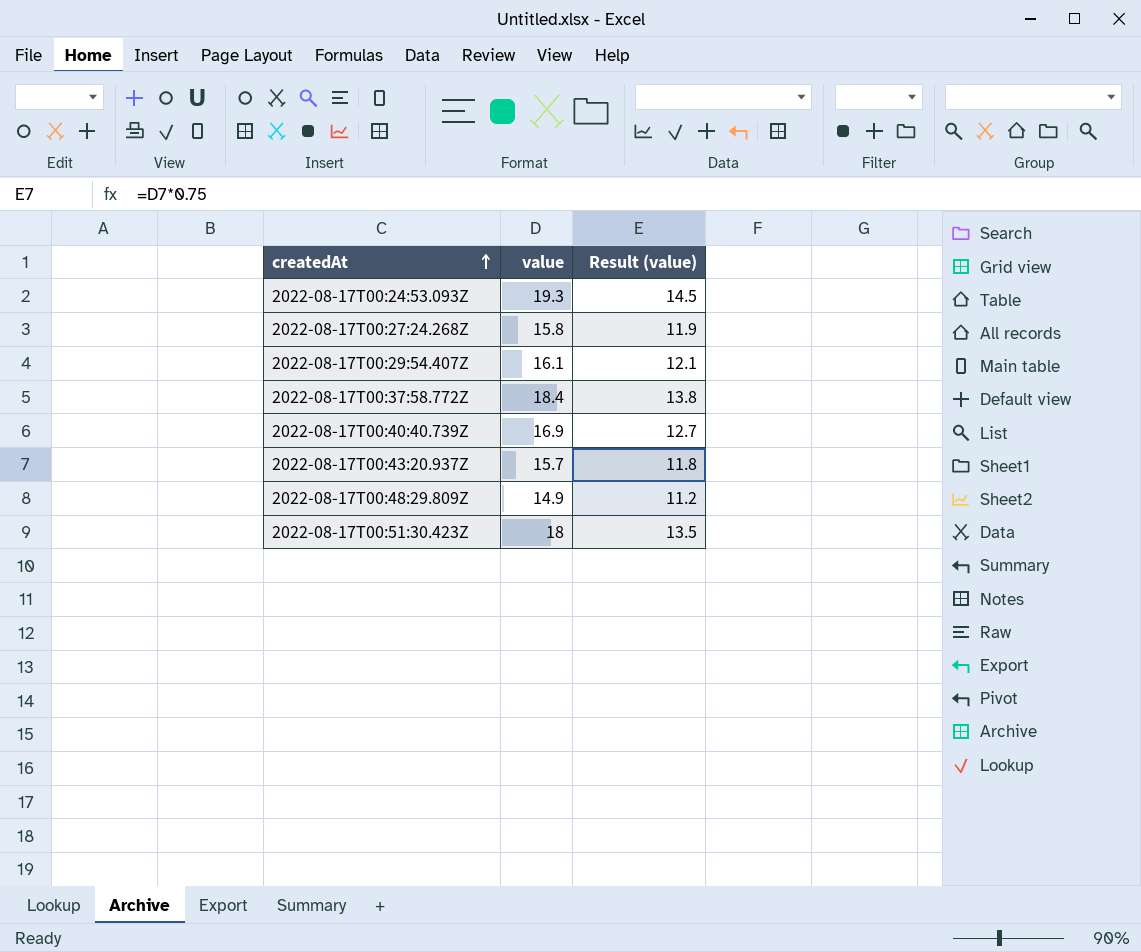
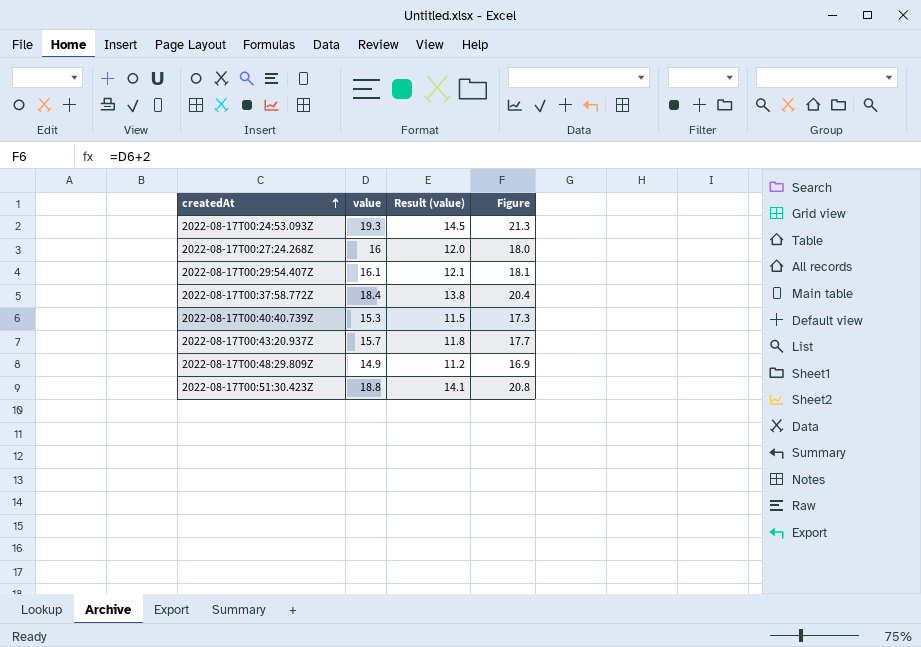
column Figure | formula: none -> [value] + 2
2022-08-17T00:27:24.268Z | value: 15.8 -> 16
2022-08-17T00:27:24.268Z | Result (value): 11.9 -> 12.0
2022-08-17T00:40:40.739Z | value: 16.9 -> 15.3
2022-08-17T00:40:40.739Z | Result (value): 12.7 -> 11.5
2022-08-17T00:51:30.423Z | value: 18 -> 18.8
2022-08-17T00:51:30.423Z | Result (value): 13.5 -> 14.1

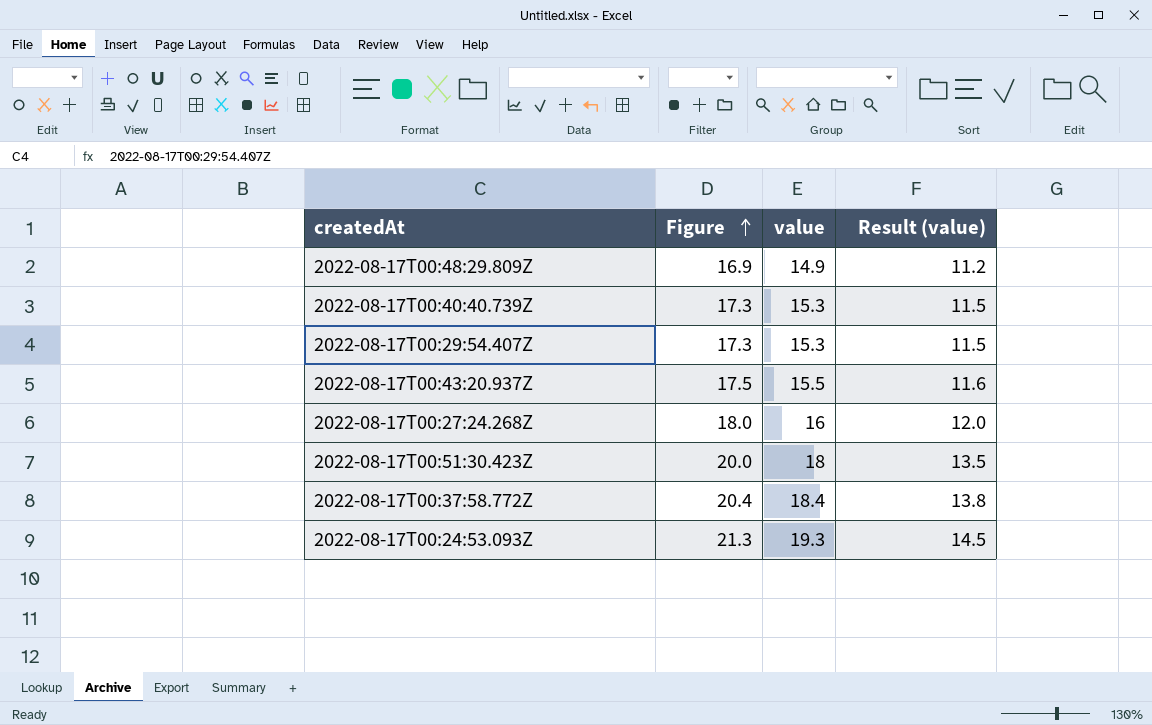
row order: createdAt ascending -> Figure ascending
column Figure | position: 4 -> 2
2022-08-17T00:29:54.407Z | Figure: 18.1 -> 17.3
2022-08-17T00:29:54.407Z | value: 16.1 -> 15.3
2022-08-17T00:29:54.407Z | Result (value): 12.1 -> 11.5
2022-08-17T00:43:20.937Z | Figure: 17.7 -> 17.5
2022-08-17T00:43:20.937Z | value: 15.7 -> 15.5
2022-08-17T00:43:20.937Z | Result (value): 11.8 -> 11.6
2022-08-17T00:51:30.423Z | Figure: 20.8 -> 20.0
2022-08-17T00:51:30.423Z | value: 18.8 -> 18
2022-08-17T00:51:30.423Z | Result (value): 14.1 -> 13.5

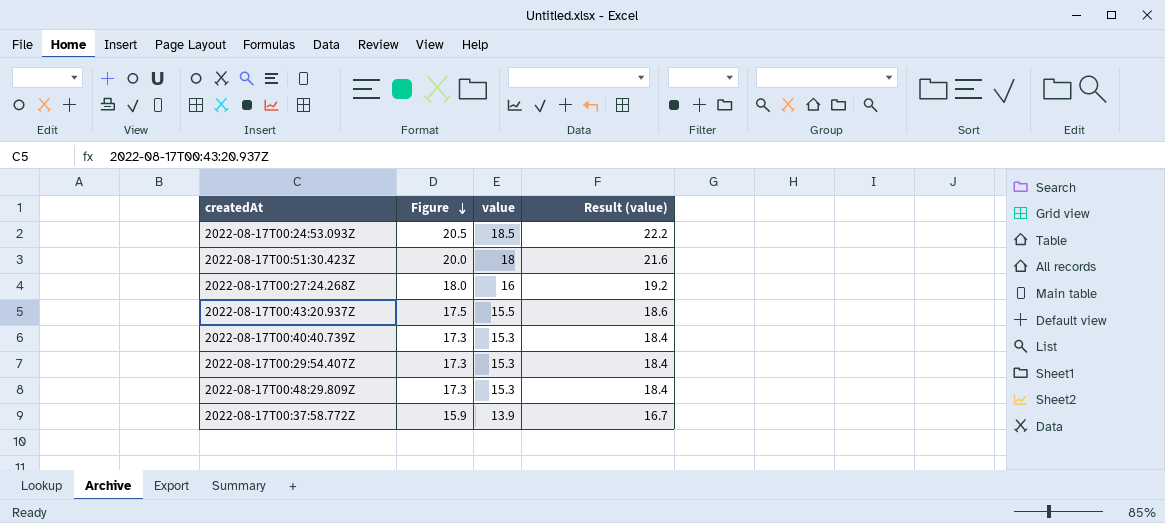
row order: Figure ascending -> Figure descending
column Result (value) | formula: [value] * 0.75 -> [value] * 1.2
2022-08-17T00:24:53.093Z | Figure: 21.3 -> 20.5
2022-08-17T00:24:53.093Z | value: 19.3 -> 18.5
2022-08-17T00:48:29.809Z | Figure: 16.9 -> 17.3
2022-08-17T00:48:29.809Z | value: 14.9 -> 15.3
2022-08-17T00:37:58.772Z | Figure: 20.4 -> 15.9
2022-08-17T00:37:58.772Z | value: 18.4 -> 13.9

